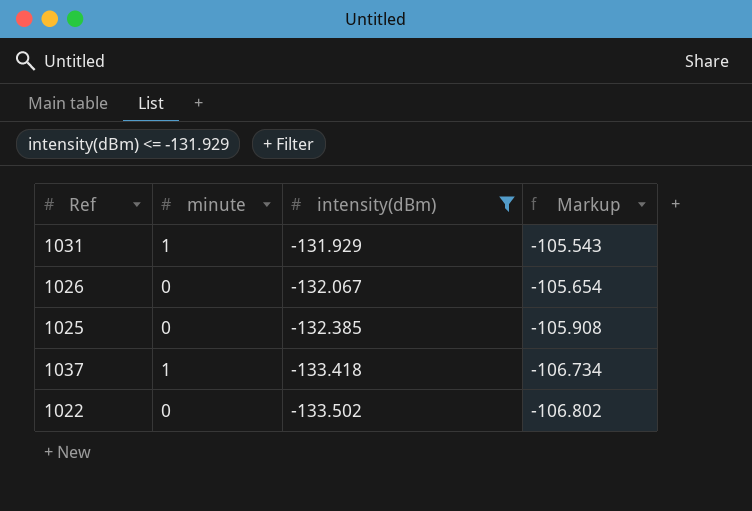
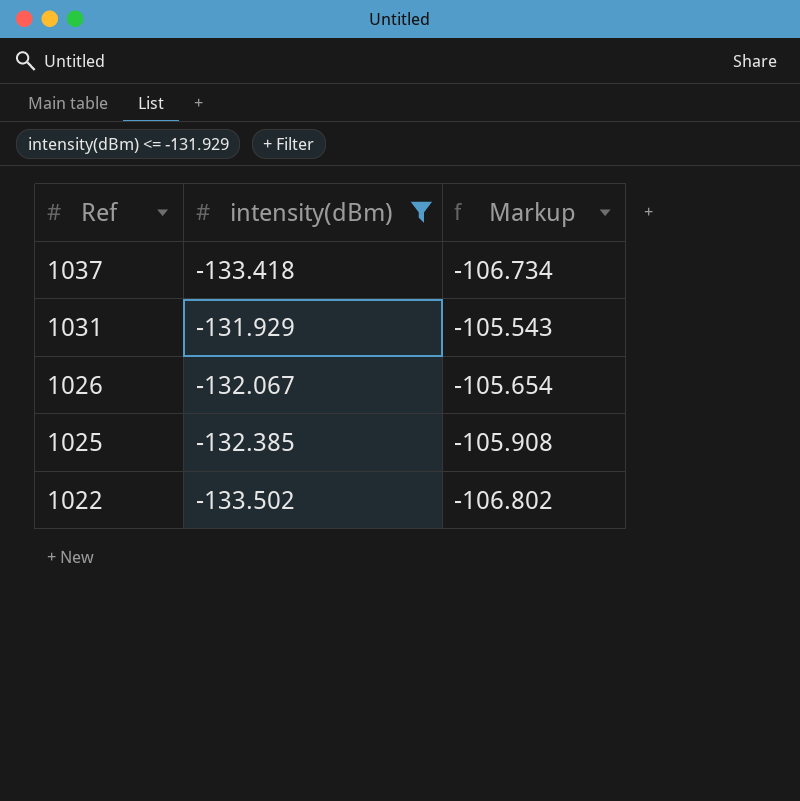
row order: intensity(dBm) descending -> Ref descending
column minute | position: 2 -> none

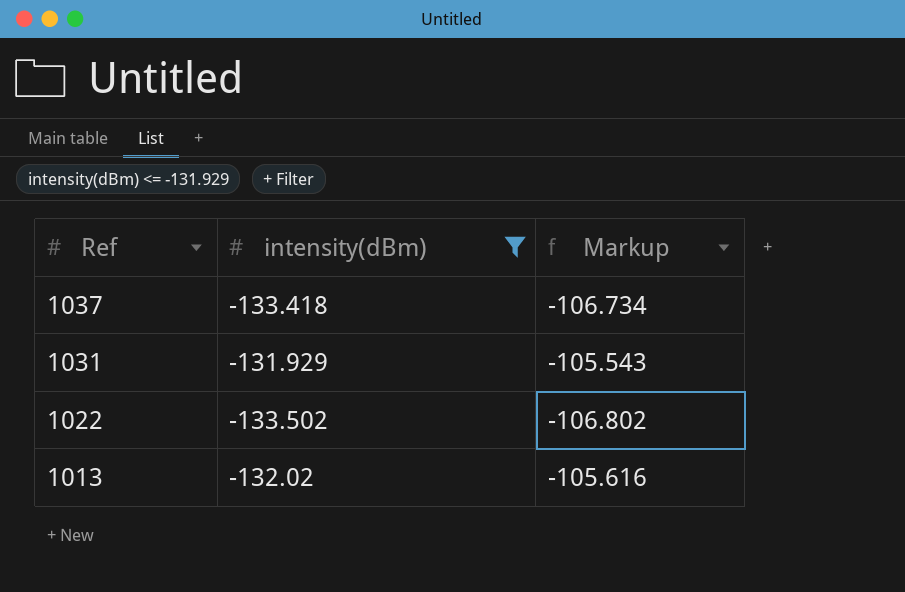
row 1026: -132.067 | -105.654 -> none
row 1025: -132.385 | -105.908 -> none
row 1013: none -> -132.02 | -105.616

